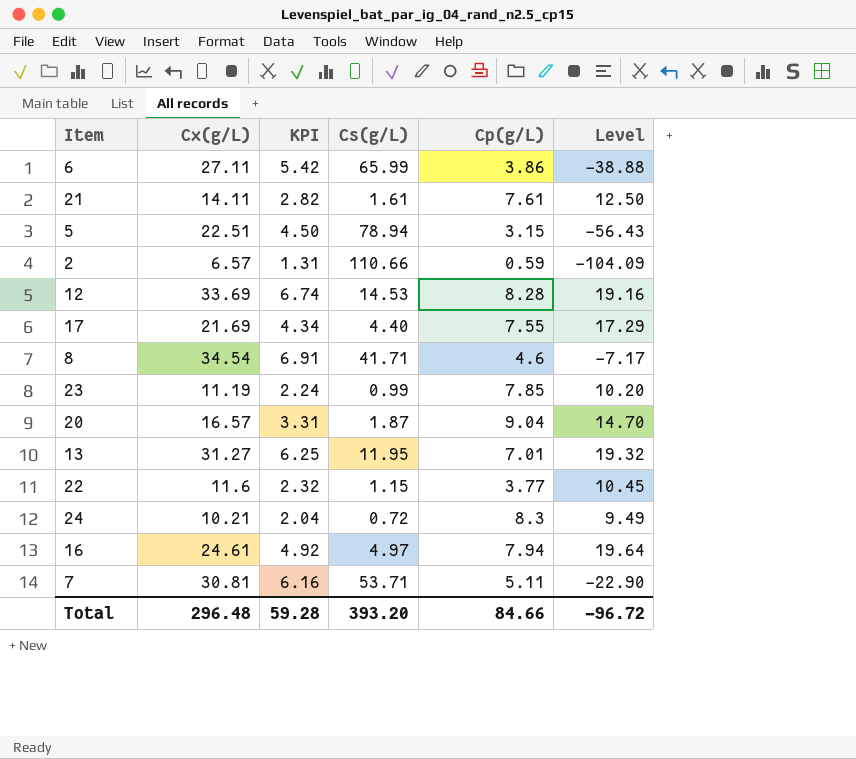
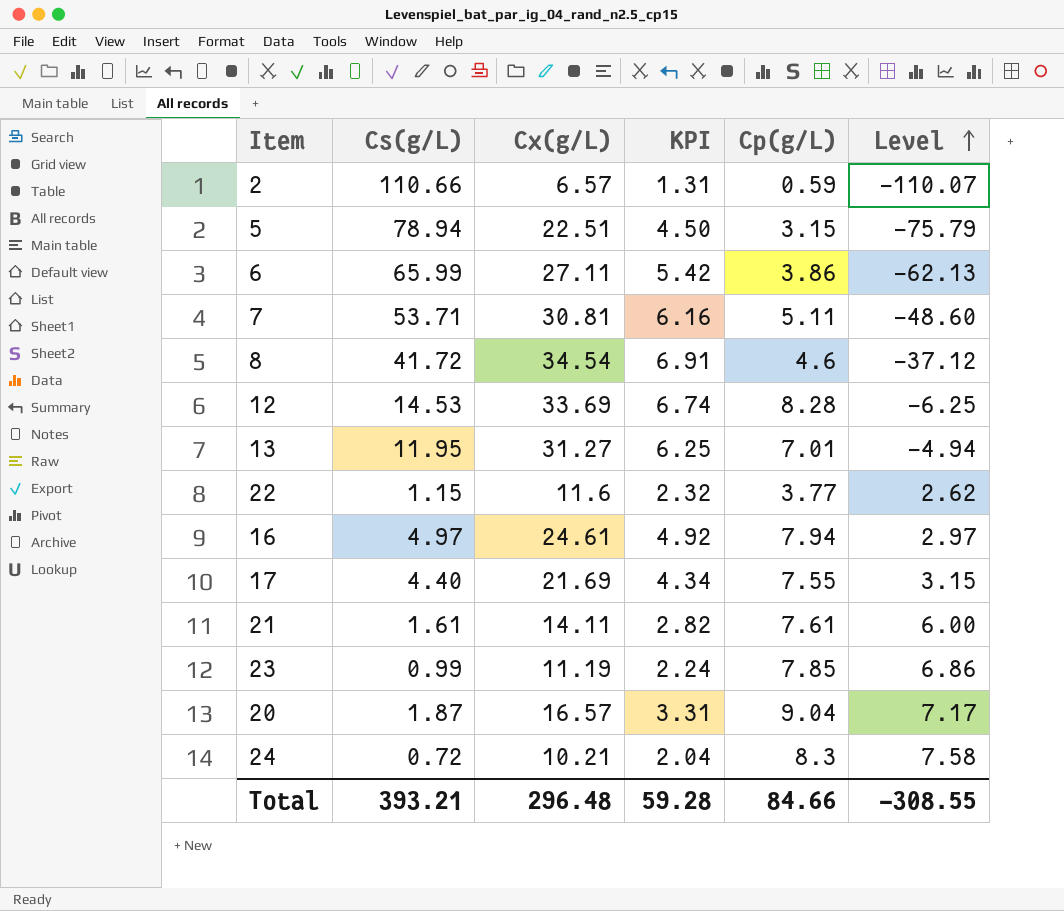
row order: none -> Level ascending
column Cs(g/L) | position: 4 -> 2
column Level | formula: [Cx(g/L)] - [Cs(g/L)] -> [Cp(g/L)] - [Cs(g/L)]
8 | Cs(g/L): 41.71 -> 41.72
Total | Cs(g/L): 393.20 -> 393.21
Total | Level: -96.72 -> -308.55

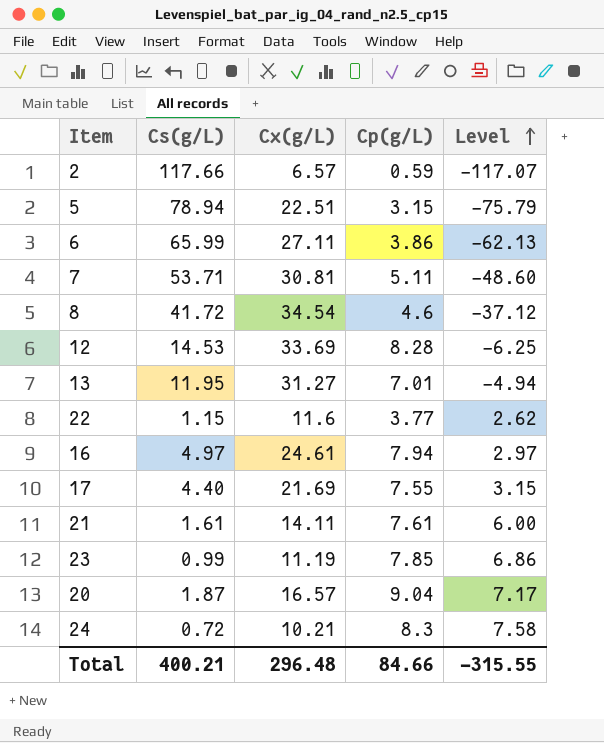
column KPI | formula: [Cx(g/L)] * 0.2 -> none
2 | Cs(g/L): 110.66 -> 117.66
2 | Level: -110.07 -> -117.07
Total | Cs(g/L): 393.21 -> 400.21
Total | Level: -308.55 -> -315.55

